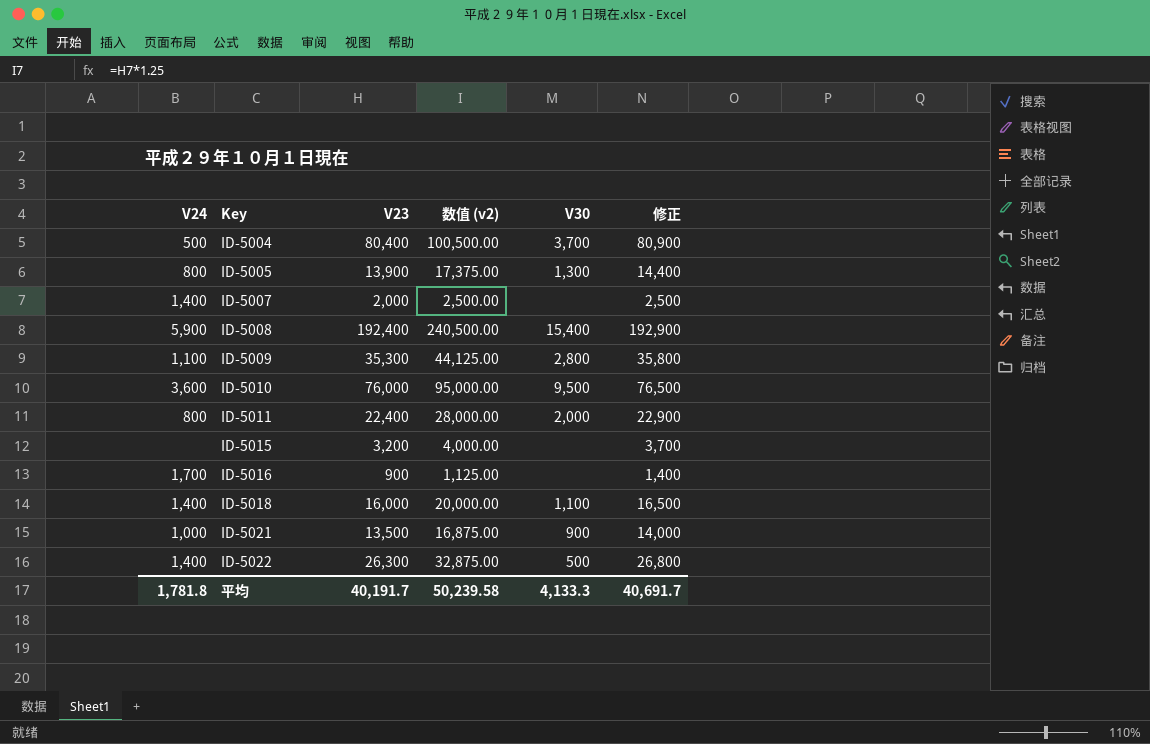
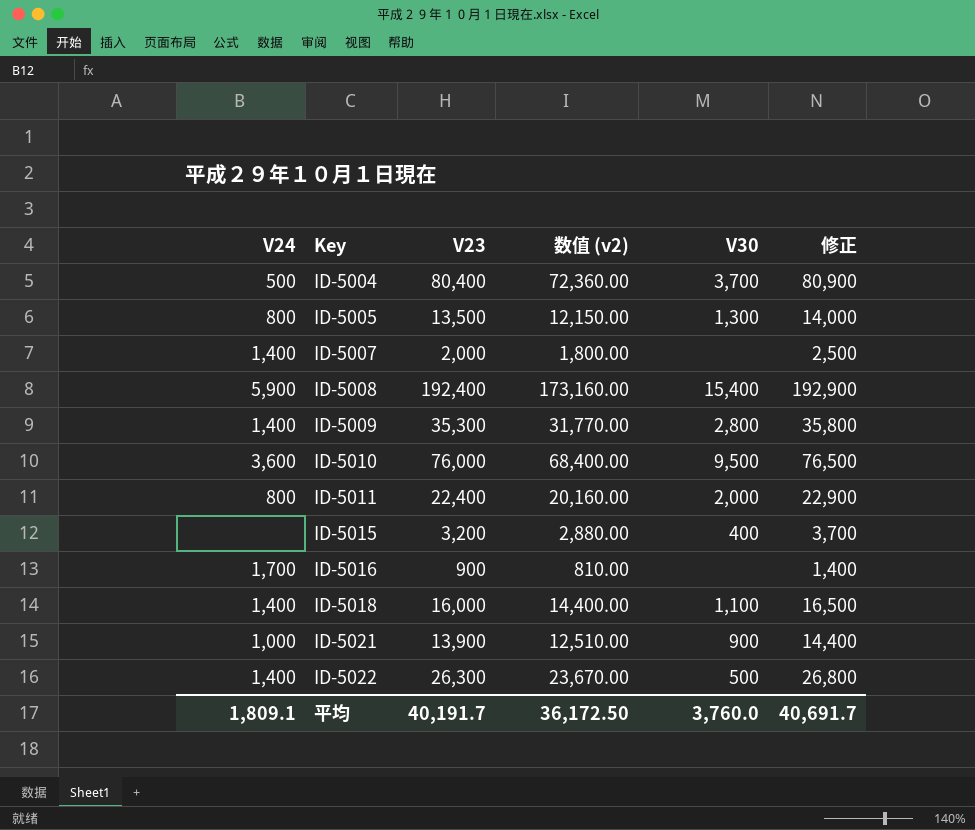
column 数值 (v2) | formula: [V23] * 1.25 -> [V23] * 0.9
ID-5005 | V23: 13,900 -> 13,500
ID-5005 | 修正: 14,400 -> 14,000
ID-5009 | V24: 1,100 -> 1,400
ID-5015 | V30: none -> 400
ID-5021 | V23: 13,500 -> 13,900
ID-5021 | 修正: 14,000 -> 14,400
平均 | V24: 1,781.8 -> 1,809.1
平均 | 数值 (v2): 50,239.58 -> 36,172.50
平均 | V30: 4,133.3 -> 3,760.0

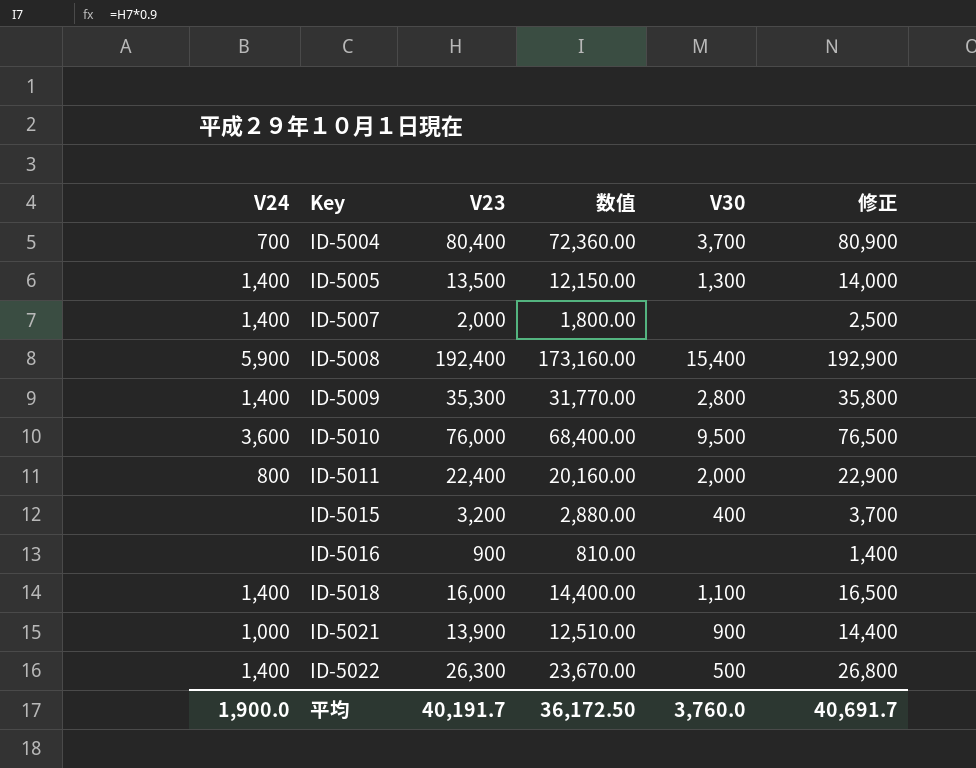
column name: 数值 (v2) -> 数值
ID-5004 | V24: 500 -> 700
ID-5005 | V24: 800 -> 1,400
ID-5016 | V24: 1,700 -> none
平均 | V24: 1,809.1 -> 1,900.0

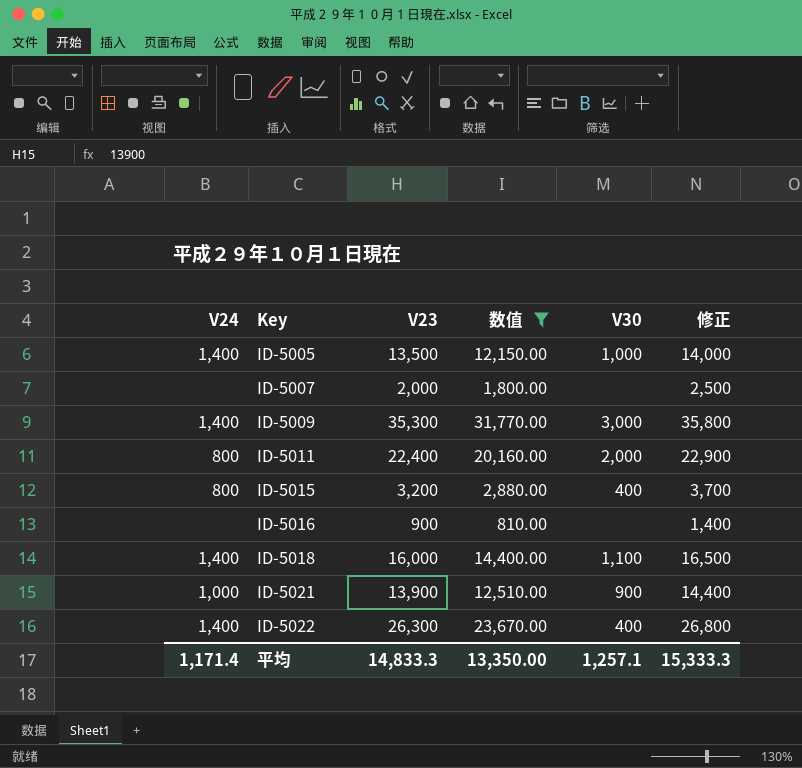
filter: none -> 数值 <= 31,770.00
ID-5005 | V30: 1,300 -> 1,000
ID-5007 | V24: 1,400 -> none
ID-5009 | V30: 2,800 -> 3,000
ID-5015 | V24: none -> 800
ID-5022 | V30: 500 -> 400
平均 | V24: 1,900.0 -> 1,171.4
平均 | V23: 40,191.7 -> 14,833.3
平均 | 数值: 36,172.50 -> 13,350.00
平均 | V30: 3,760.0 -> 1,257.1
平均 | 修正: 40,691.7 -> 15,333.3

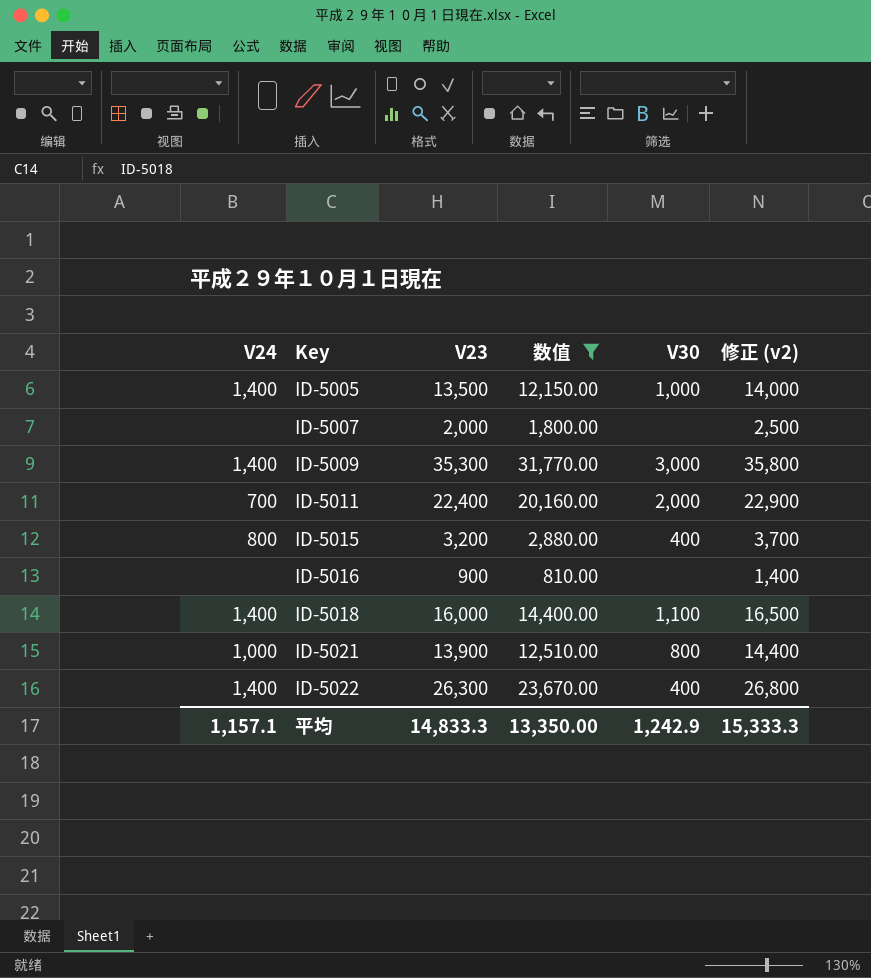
column name: 修正 -> 修正 (v2)
ID-5011 | V24: 800 -> 700
ID-5021 | V30: 900 -> 800
平均 | V24: 1,171.4 -> 1,157.1
平均 | V30: 1,257.1 -> 1,242.9

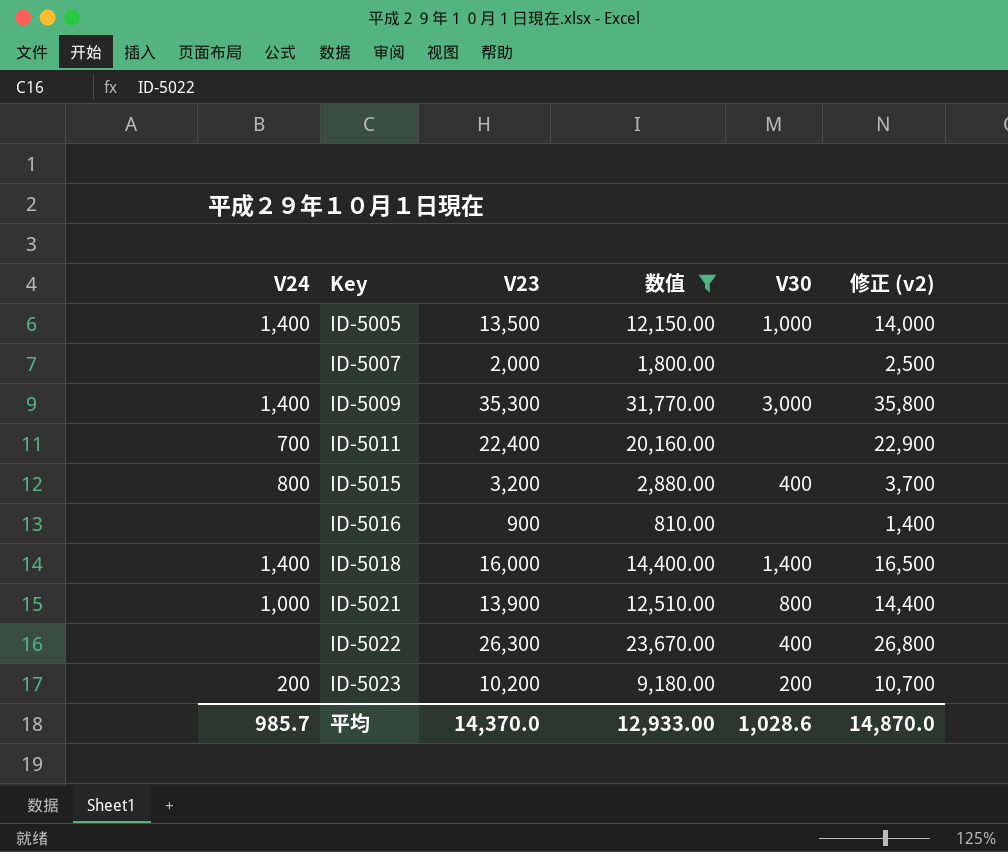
ID-5011 | V30: 2,000 -> none
ID-5018 | V30: 1,100 -> 1,400
ID-5022 | V24: 1,400 -> none
row ID-5023: none -> 200 | 10,200 | 9,180.00 | 200 | 10,700
平均 | V24: 1,157.1 -> 985.7
平均 | V23: 14,833.3 -> 14,370.0
平均 | 数值: 13,350.00 -> 12,933.00
平均 | V30: 1,242.9 -> 1,028.6
平均 | 修正 (v2): 15,333.3 -> 14,870.0

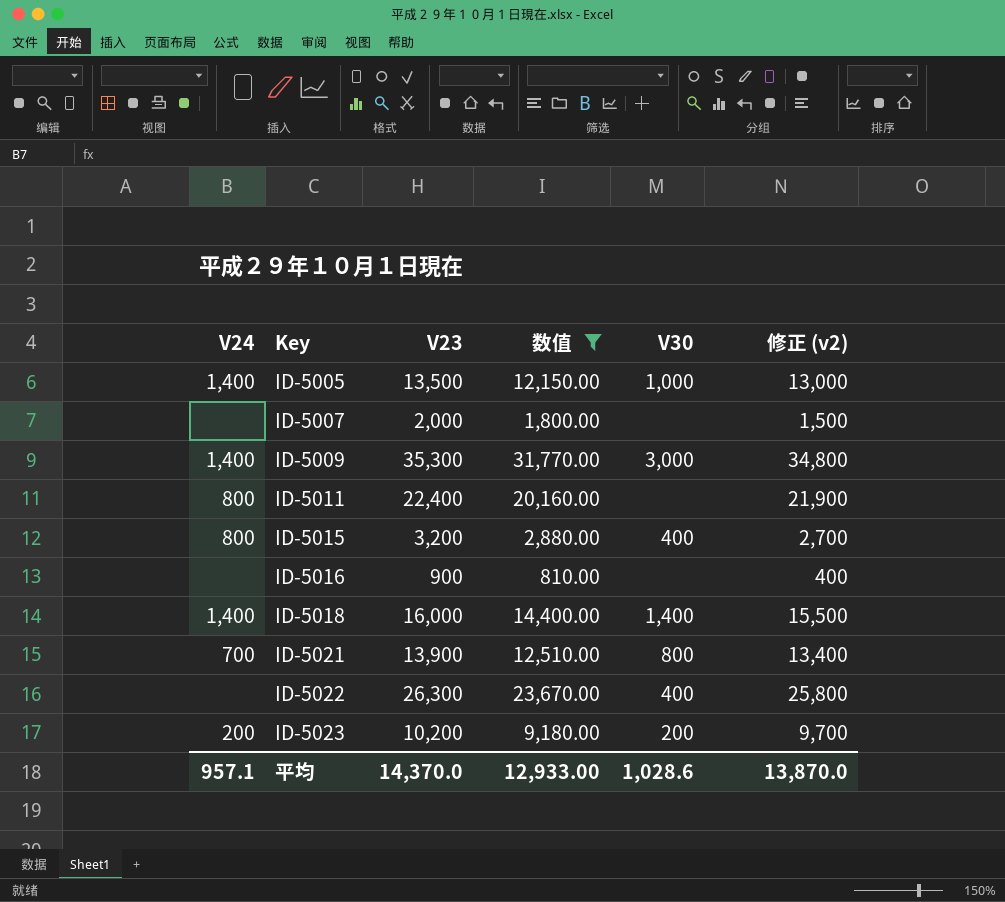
column 修正 (v2) | formula: [V23] + 500 -> [V23] - 500
ID-5011 | V24: 700 -> 800
ID-5021 | V24: 1,000 -> 700
平均 | V24: 985.7 -> 957.1
平均 | 修正 (v2): 14,870.0 -> 13,870.0

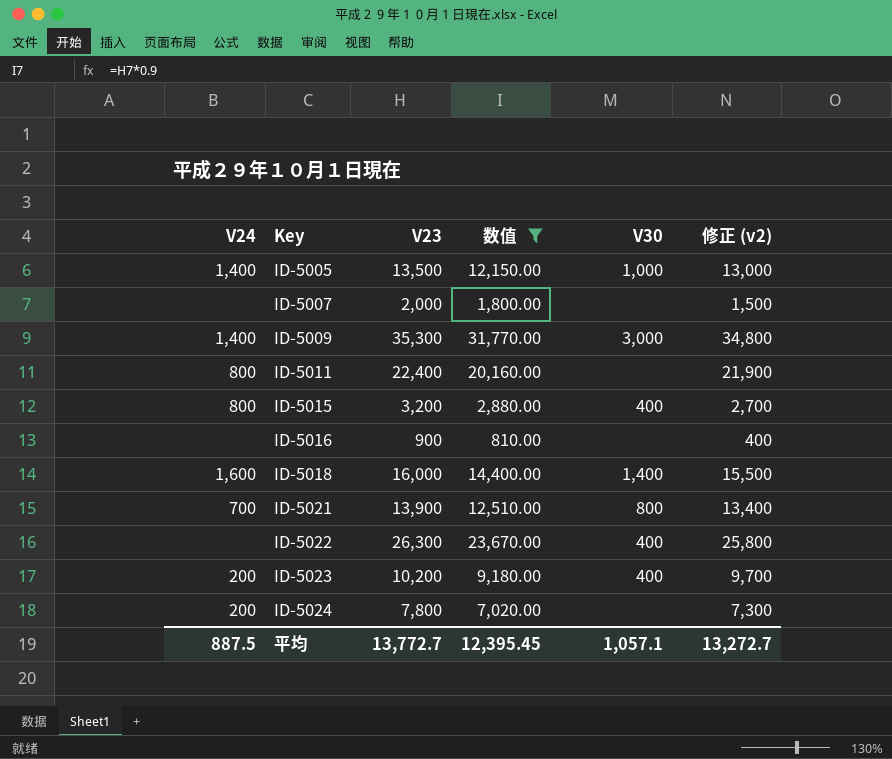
ID-5018 | V24: 1,400 -> 1,600
ID-5023 | V30: 200 -> 400
row ID-5024: none -> 200 | 7,800 | 7,020.00 | none | 7,300
平均 | V24: 957.1 -> 887.5
平均 | V23: 14,370.0 -> 13,772.7
平均 | 数值: 12,933.00 -> 12,395.45
平均 | V30: 1,028.6 -> 1,057.1
平均 | 修正 (v2): 13,870.0 -> 13,272.7

